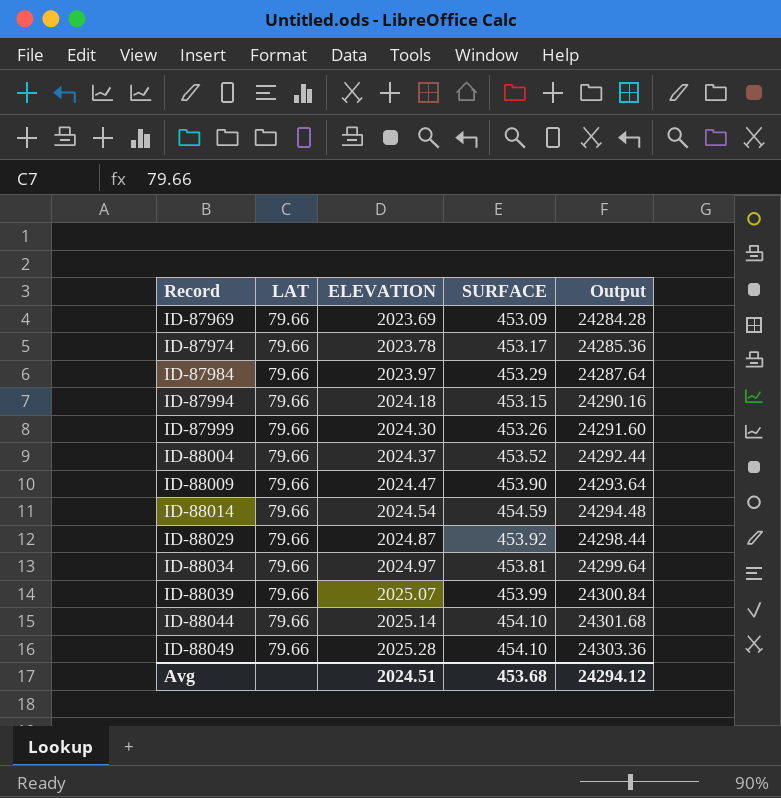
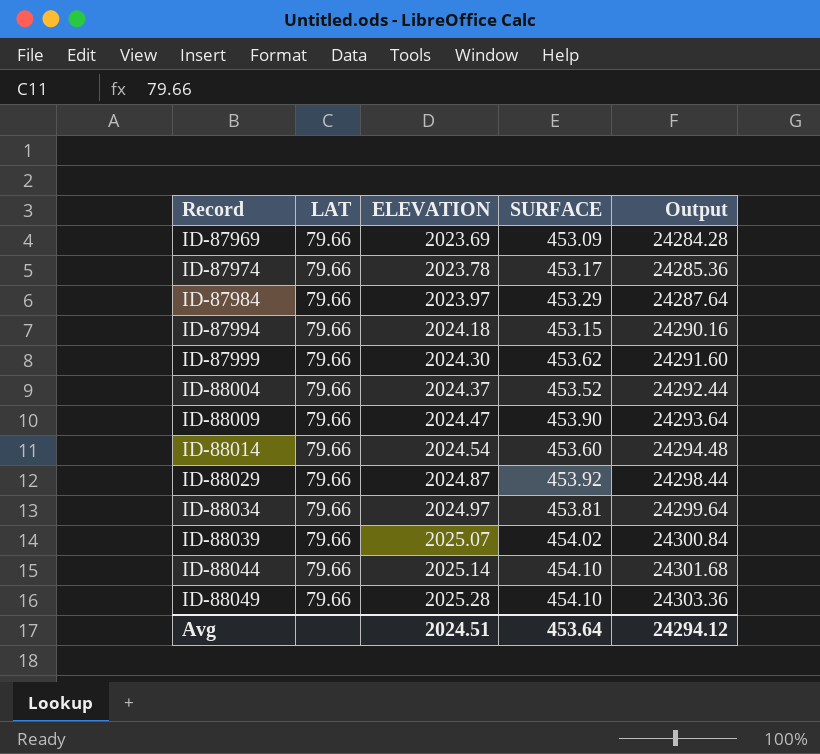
ID-87999 | SURFACE: 453.26 -> 453.62
ID-88014 | SURFACE: 454.59 -> 453.60
ID-88039 | SURFACE: 453.99 -> 454.02
Avg | SURFACE: 453.68 -> 453.64

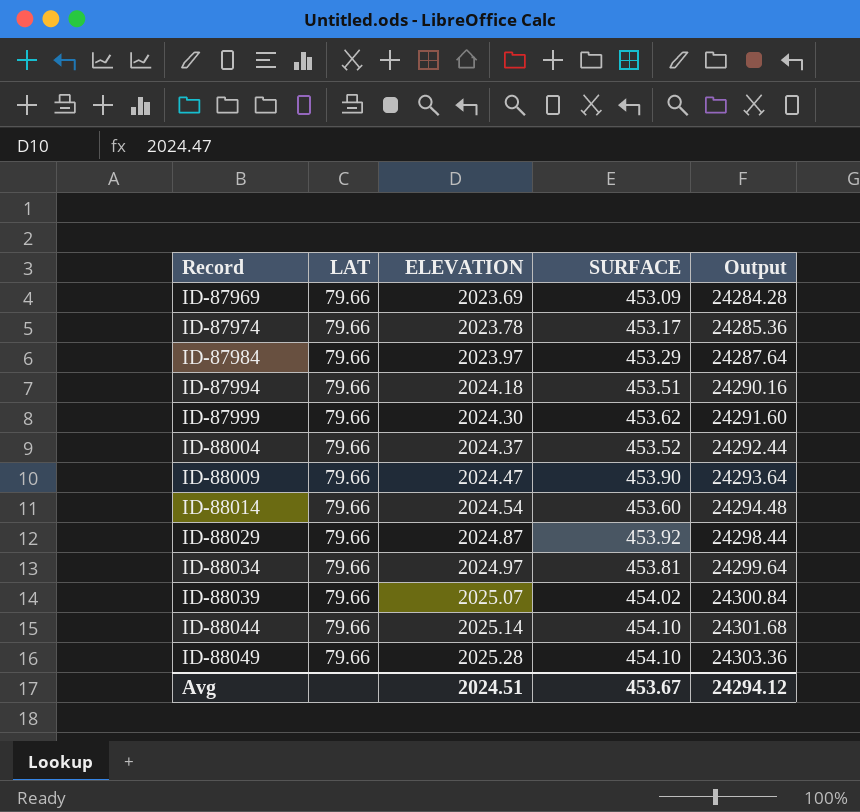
ID-87994 | SURFACE: 453.15 -> 453.51
Avg | SURFACE: 453.64 -> 453.67

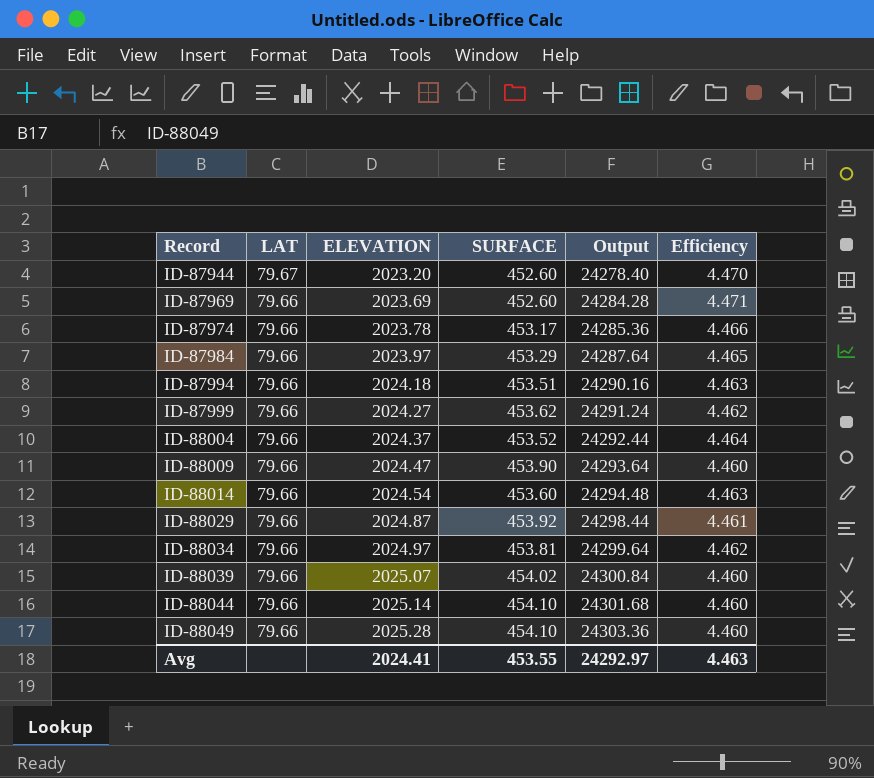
column Efficiency | formula: none -> [ELEVATION] / [SURFACE]
row ID-87944: none -> 79.67 | 2023.20 | 452.60 | 24278.40 | 4.470
ID-87969 | SURFACE: 453.09 -> 452.60
ID-87999 | ELEVATION: 2024.30 -> 2024.27
ID-87999 | Output: 24291.60 -> 24291.24
Avg | ELEVATION: 2024.51 -> 2024.41
Avg | SURFACE: 453.67 -> 453.55
Avg | Output: 24294.12 -> 24292.97

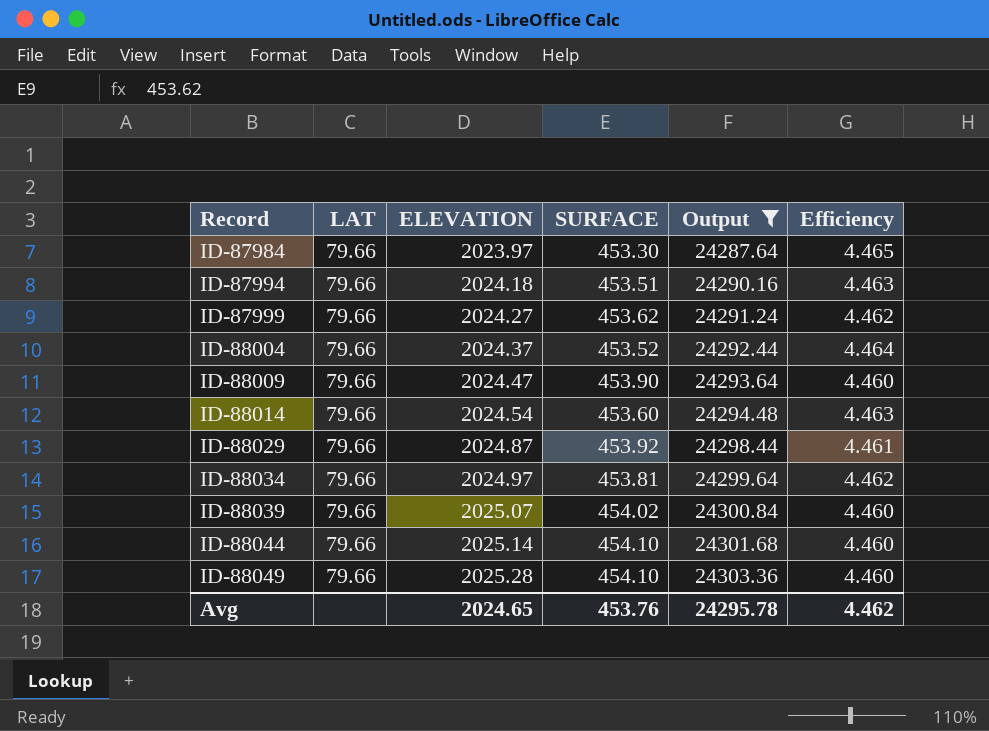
filter: none -> Output >= 24287.64
ID-87984 | SURFACE: 453.29 -> 453.30
Avg | ELEVATION: 2024.41 -> 2024.65
Avg | SURFACE: 453.55 -> 453.76
Avg | Output: 24292.97 -> 24295.78
Avg | Efficiency: 4.463 -> 4.462

